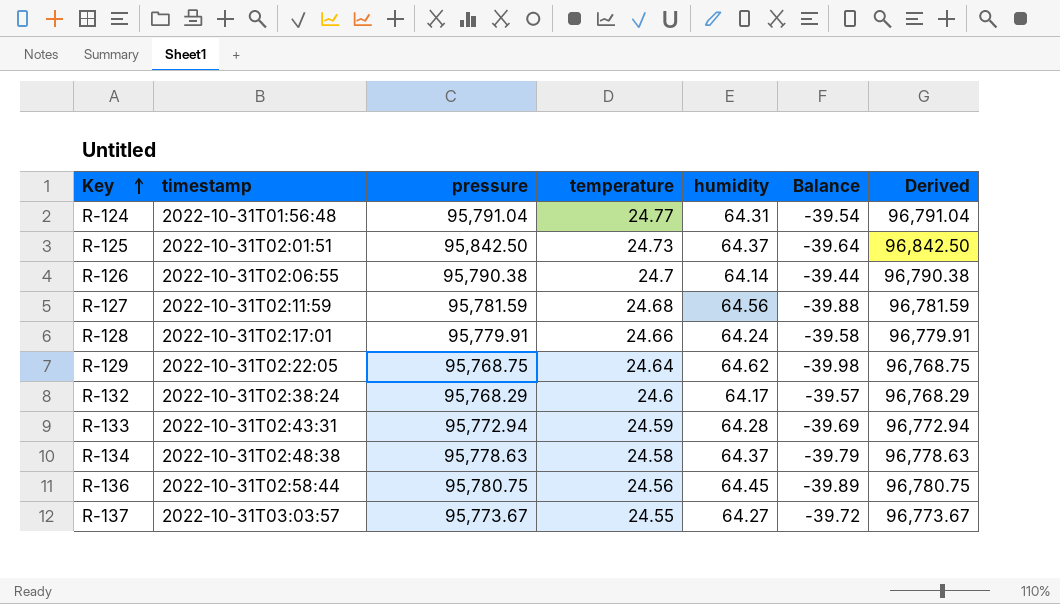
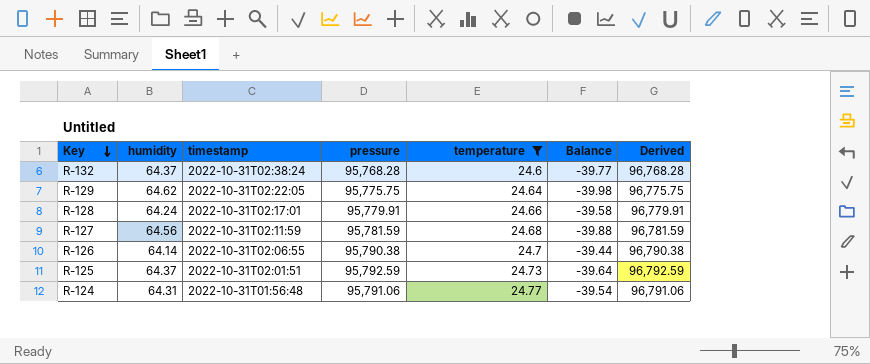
filter: none -> temperature >= 24.6
row order: Key ascending -> Key descending
column humidity | position: 5 -> 2
R-132 | humidity: 64.17 -> 64.37
R-132 | pressure: 95,768.29 -> 95,768.28
R-132 | Balance: -39.57 -> -39.77
R-132 | Derived: 96,768.29 -> 96,768.28
R-129 | pressure: 95,768.75 -> 95,775.75
R-129 | Derived: 96,768.75 -> 96,775.75
R-125 | pressure: 95,842.50 -> 95,792.59
R-125 | Derived: 96,842.50 -> 96,792.59
R-124 | pressure: 95,791.04 -> 95,791.06
R-124 | Derived: 96,791.04 -> 96,791.06

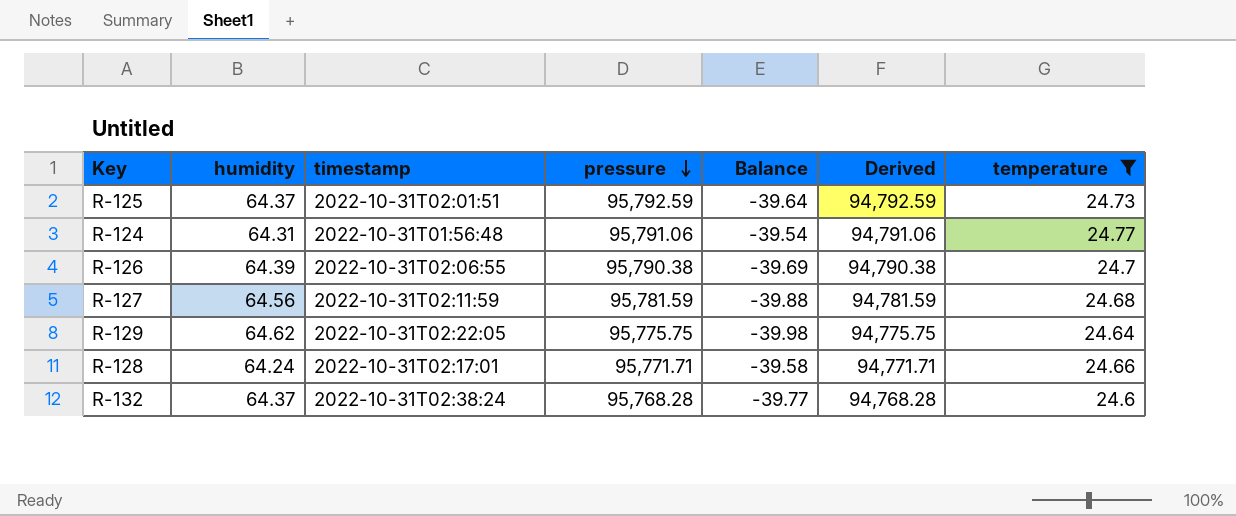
row order: Key descending -> pressure descending
column Derived | formula: [pressure] + 1000 -> [pressure] - 1000
column temperature | position: 5 -> 7
R-126 | humidity: 64.14 -> 64.39
R-126 | Balance: -39.44 -> -39.69
R-128 | pressure: 95,779.91 -> 95,771.71

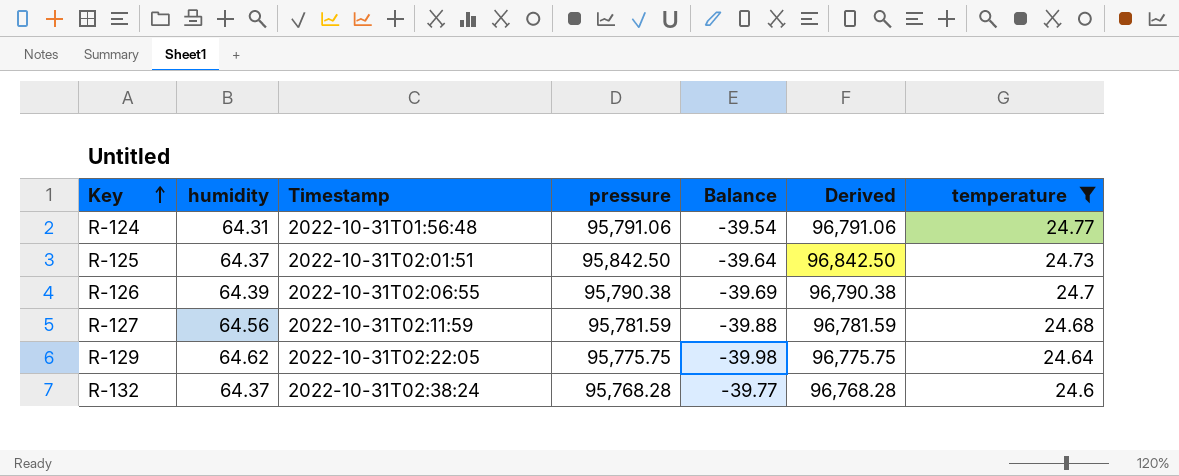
row order: pressure descending -> Key ascending
column name: timestamp -> Timestamp
column Derived | formula: [pressure] - 1000 -> [pressure] + 1000
row R-128: 64.24 | 2022-10-31T02:17:01 | 95,771.71 | -39.58 | 94,771.71 | 24.66 -> none
R-125 | pressure: 95,792.59 -> 95,842.50

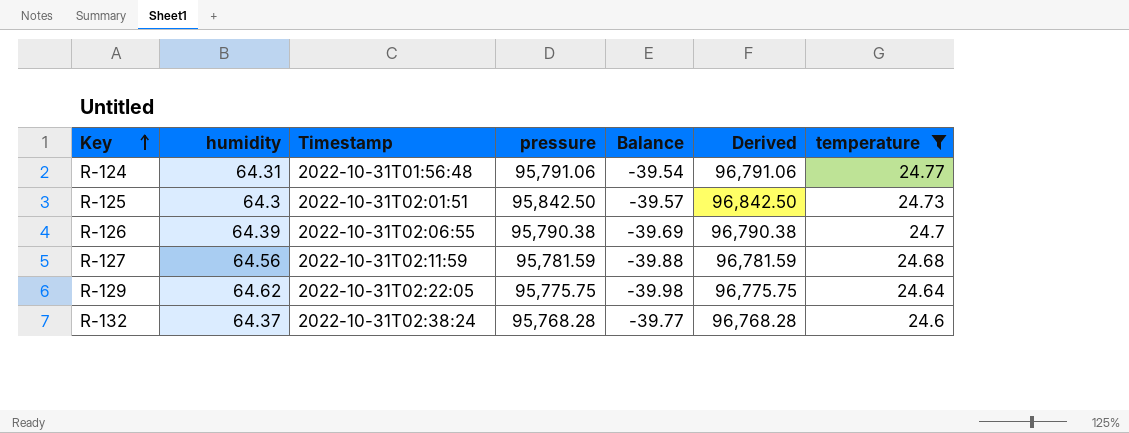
R-125 | humidity: 64.37 -> 64.3
R-125 | Balance: -39.64 -> -39.57

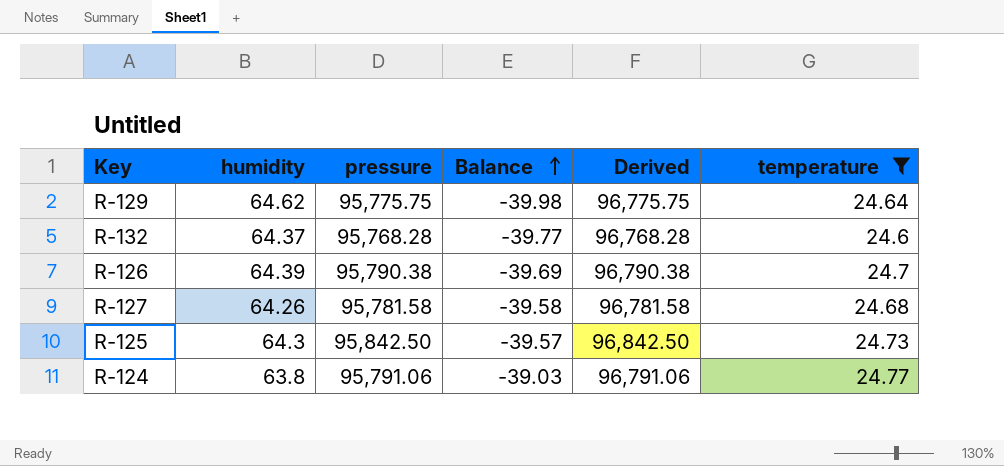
row order: Key ascending -> Balance ascending
column Timestamp | position: 3 -> none
R-127 | humidity: 64.56 -> 64.26
R-127 | pressure: 95,781.59 -> 95,781.58
R-127 | Balance: -39.88 -> -39.58
R-127 | Derived: 96,781.59 -> 96,781.58
R-124 | humidity: 64.31 -> 63.8
R-124 | Balance: -39.54 -> -39.03

